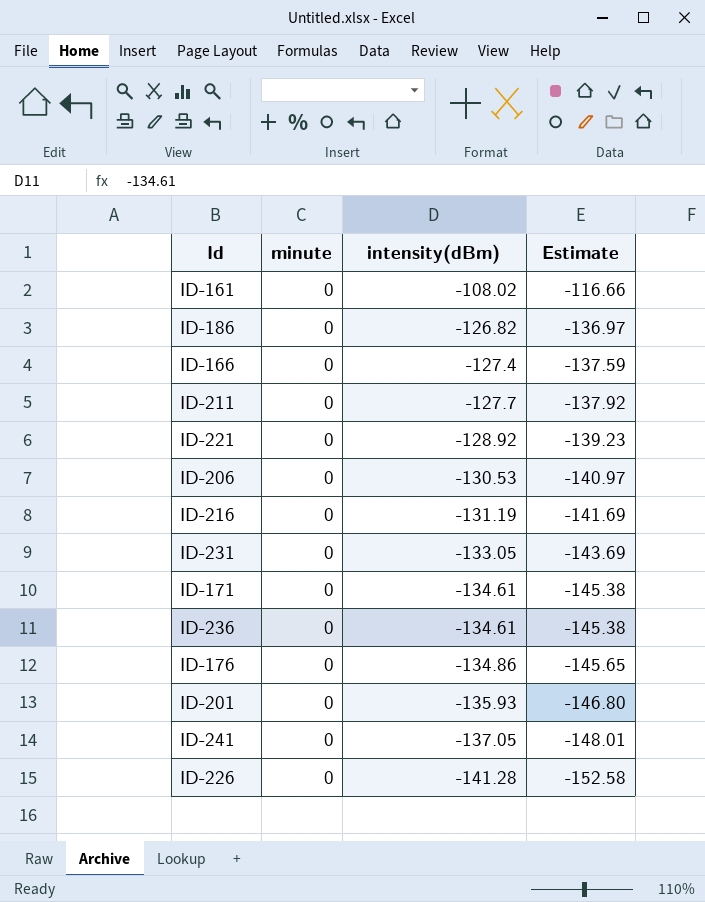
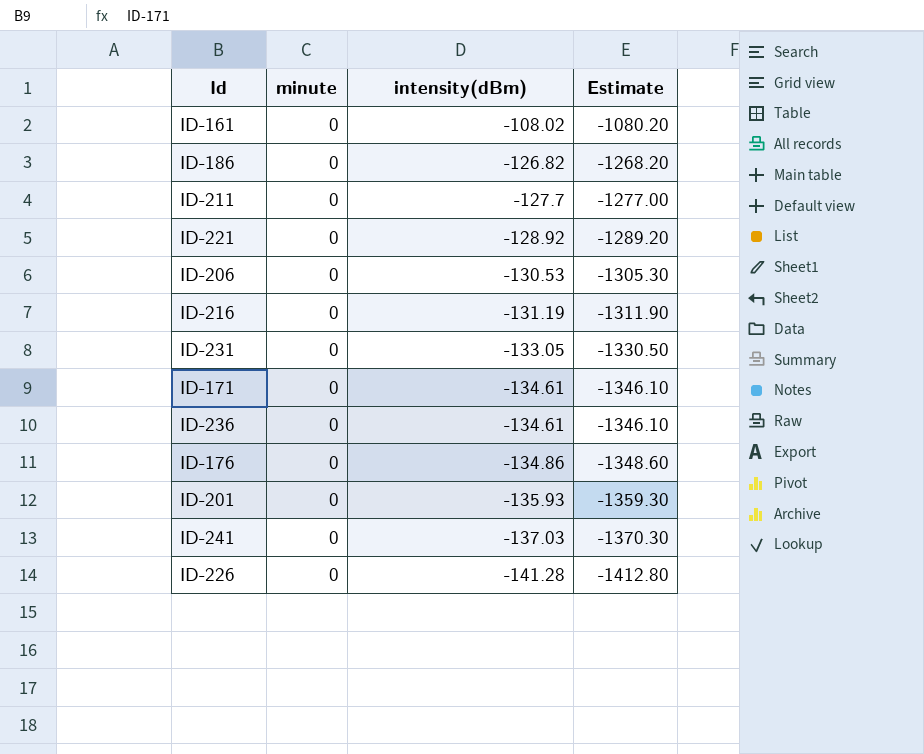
column Estimate | formula: [intensity(dBm)] * 1.08 -> [intensity(dBm)] * 10
row ID-166: 0 | -127.4 | -137.59 -> none
ID-241 | intensity(dBm): -137.05 -> -137.03

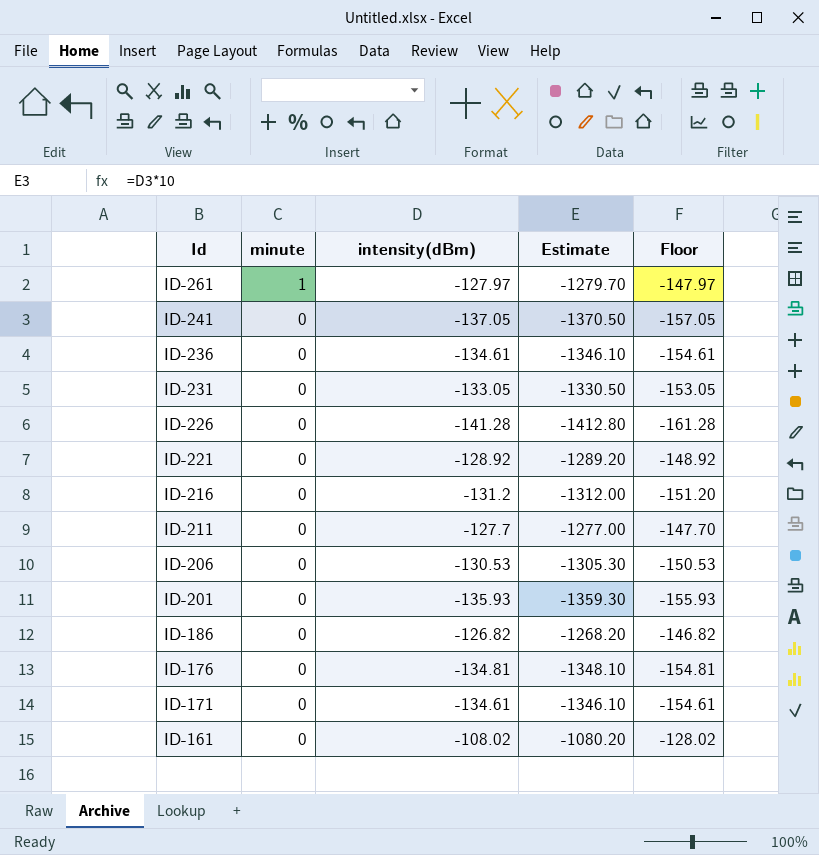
row order: intensity(dBm) descending -> Id descending
column Floor | formula: none -> [intensity(dBm)] - 20
row ID-261: none -> 1 | -127.97 | -1279.70 | -147.97
ID-241 | intensity(dBm): -137.03 -> -137.05
ID-241 | Estimate: -1370.30 -> -1370.50
ID-216 | intensity(dBm): -131.19 -> -131.2
ID-216 | Estimate: -1311.90 -> -1312.00
ID-176 | intensity(dBm): -134.86 -> -134.81
ID-176 | Estimate: -1348.60 -> -1348.10

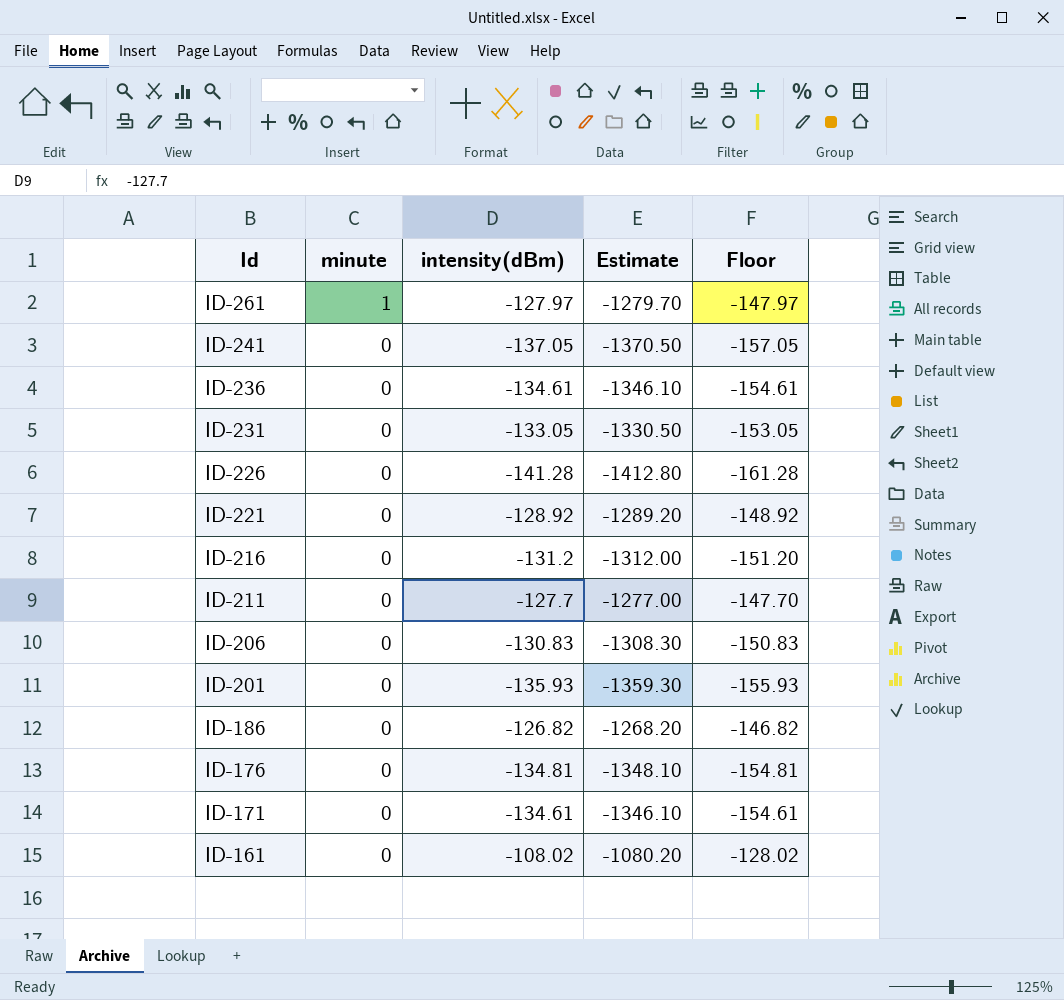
ID-206 | intensity(dBm): -130.53 -> -130.83
ID-206 | Estimate: -1305.30 -> -1308.30
ID-206 | Floor: -150.53 -> -150.83

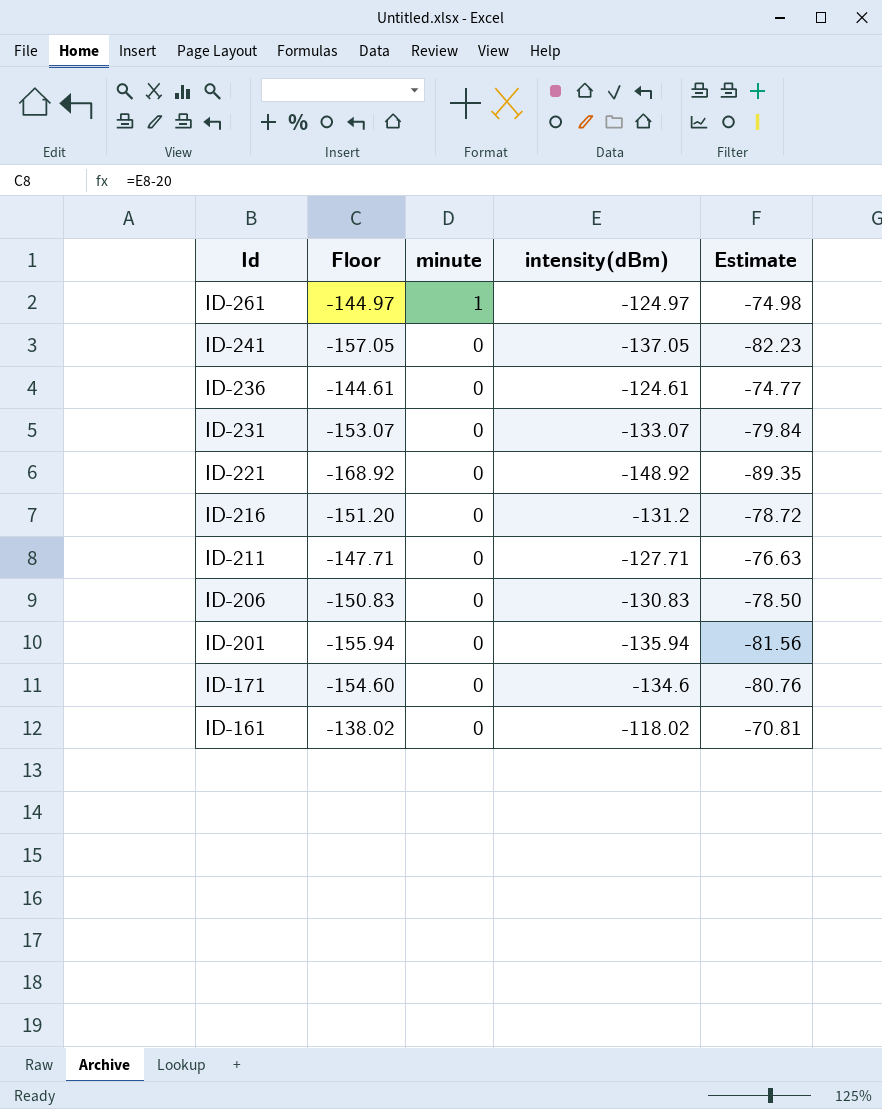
column Floor | position: 5 -> 2
column Estimate | formula: [intensity(dBm)] * 10 -> [intensity(dBm)] * 0.6
row ID-226: 0 | -141.28 | -1412.80 | -161.28 -> none
row ID-186: 0 | -126.82 | -1268.20 | -146.82 -> none
row ID-176: 0 | -134.81 | -1348.10 | -154.81 -> none
ID-261 | Floor: -147.97 -> -144.97
ID-261 | intensity(dBm): -127.97 -> -124.97
ID-236 | Floor: -154.61 -> -144.61
ID-236 | intensity(dBm): -134.61 -> -124.61
ID-231 | Floor: -153.05 -> -153.07
ID-231 | intensity(dBm): -133.05 -> -133.07
ID-221 | Floor: -148.92 -> -168.92
ID-221 | intensity(dBm): -128.92 -> -148.92
ID-211 | Floor: -147.70 -> -147.71
ID-211 | intensity(dBm): -127.7 -> -127.71
ID-201 | Floor: -155.93 -> -155.94
ID-201 | intensity(dBm): -135.93 -> -135.94
ID-171 | Floor: -154.61 -> -154.60
ID-171 | intensity(dBm): -134.61 -> -134.6
ID-161 | Floor: -128.02 -> -138.02
ID-161 | intensity(dBm): -108.02 -> -118.02

